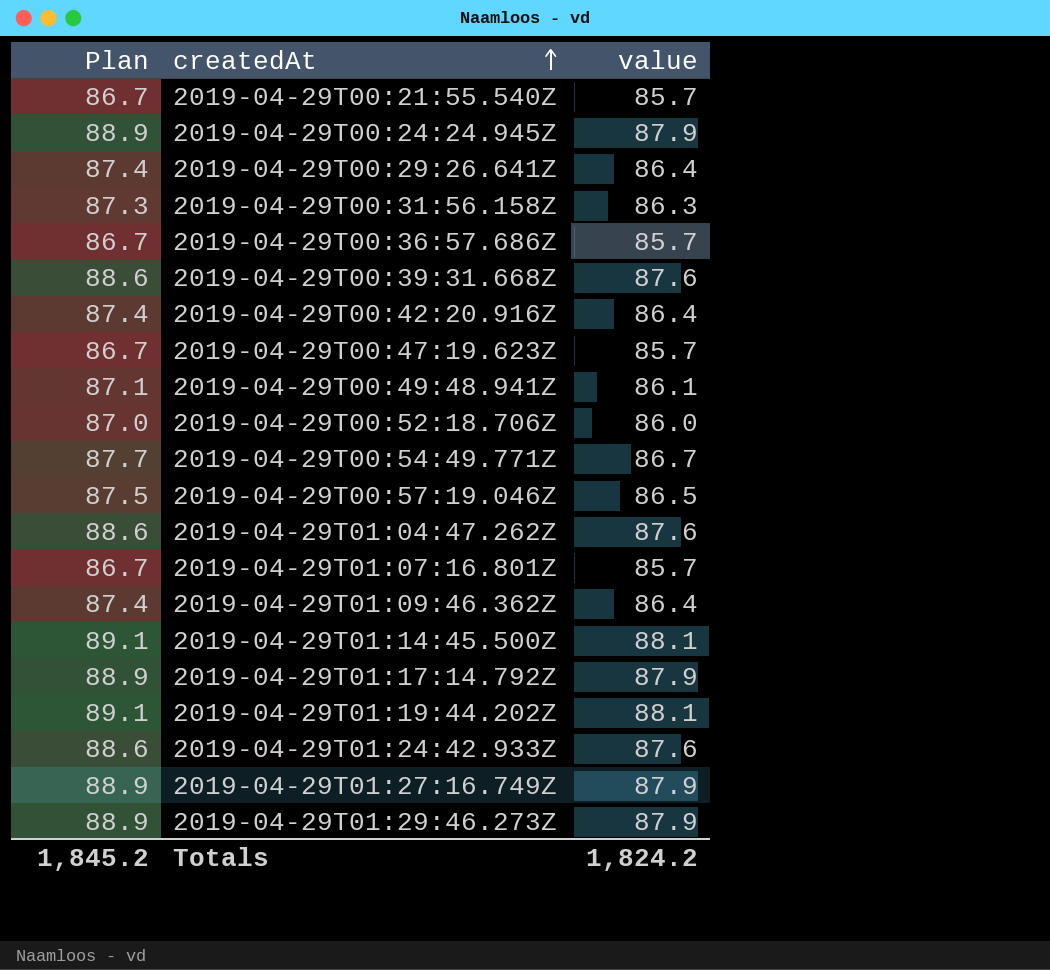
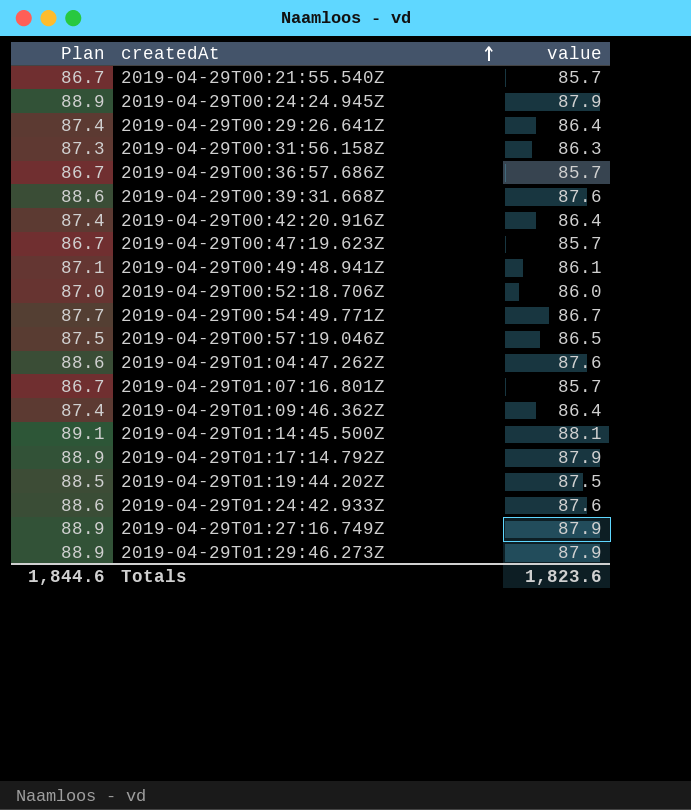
2019-04-29T01:19:44.202Z | Plan: 89.1 -> 88.5
2019-04-29T01:19:44.202Z | value: 88.1 -> 87.5
Totals | Plan: 1,845.2 -> 1,844.6
Totals | value: 1,824.2 -> 1,823.6

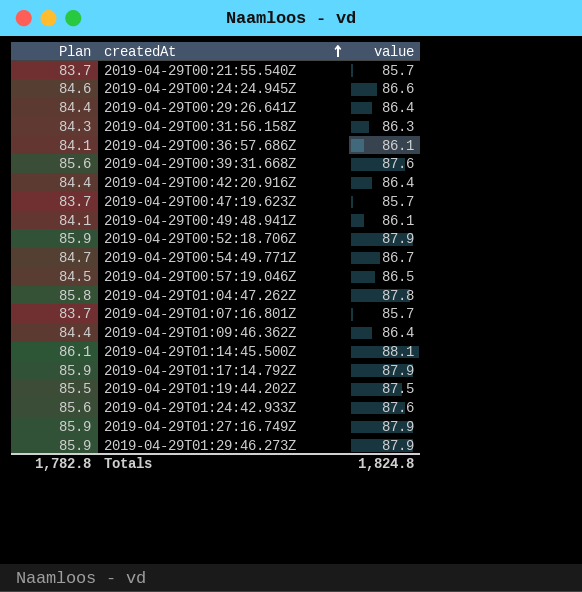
column Plan | formula: [value] + 1 -> [value] - 2
2019-04-29T00:24:24.945Z | value: 87.9 -> 86.6
2019-04-29T00:36:57.686Z | value: 85.7 -> 86.1
2019-04-29T00:52:18.706Z | value: 86.0 -> 87.9
2019-04-29T01:04:47.262Z | value: 87.6 -> 87.8
Totals | Plan: 1,844.6 -> 1,782.8
Totals | value: 1,823.6 -> 1,824.8

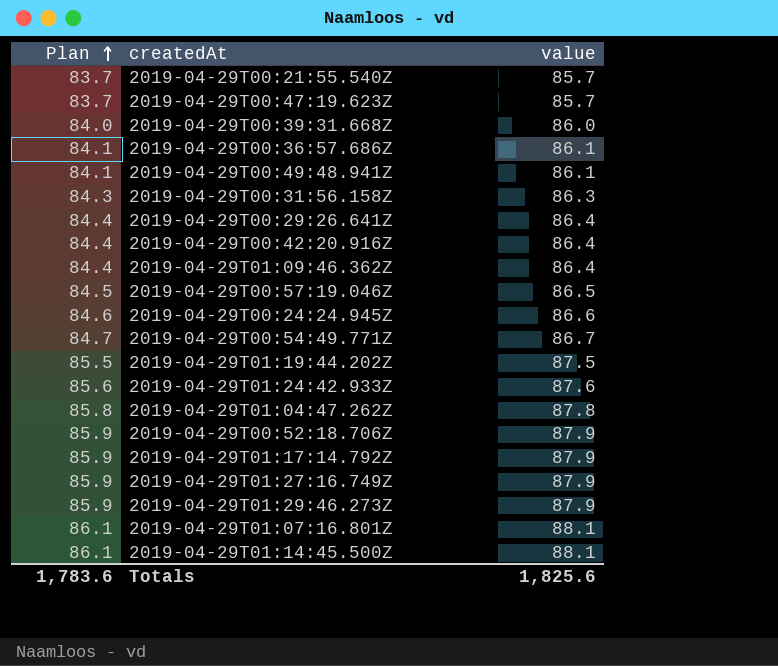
row order: createdAt ascending -> Plan ascending
2019-04-29T00:39:31.668Z | Plan: 85.6 -> 84.0
2019-04-29T00:39:31.668Z | value: 87.6 -> 86.0
2019-04-29T01:07:16.801Z | Plan: 83.7 -> 86.1
2019-04-29T01:07:16.801Z | value: 85.7 -> 88.1
Totals | Plan: 1,782.8 -> 1,783.6
Totals | value: 1,824.8 -> 1,825.6

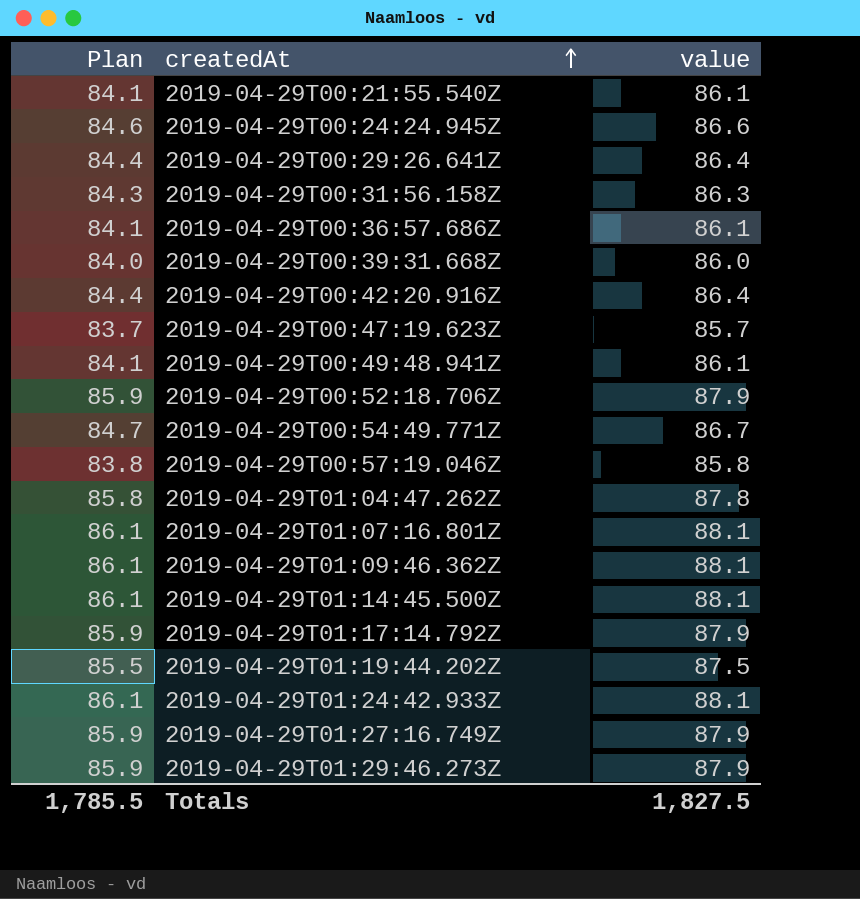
row order: Plan ascending -> createdAt ascending
2019-04-29T00:21:55.540Z | Plan: 83.7 -> 84.1
2019-04-29T00:21:55.540Z | value: 85.7 -> 86.1
2019-04-29T00:57:19.046Z | Plan: 84.5 -> 83.8
2019-04-29T00:57:19.046Z | value: 86.5 -> 85.8
2019-04-29T01:09:46.362Z | Plan: 84.4 -> 86.1
2019-04-29T01:09:46.362Z | value: 86.4 -> 88.1
2019-04-29T01:24:42.933Z | Plan: 85.6 -> 86.1
2019-04-29T01:24:42.933Z | value: 87.6 -> 88.1
Totals | Plan: 1,783.6 -> 1,785.5
Totals | value: 1,825.6 -> 1,827.5

